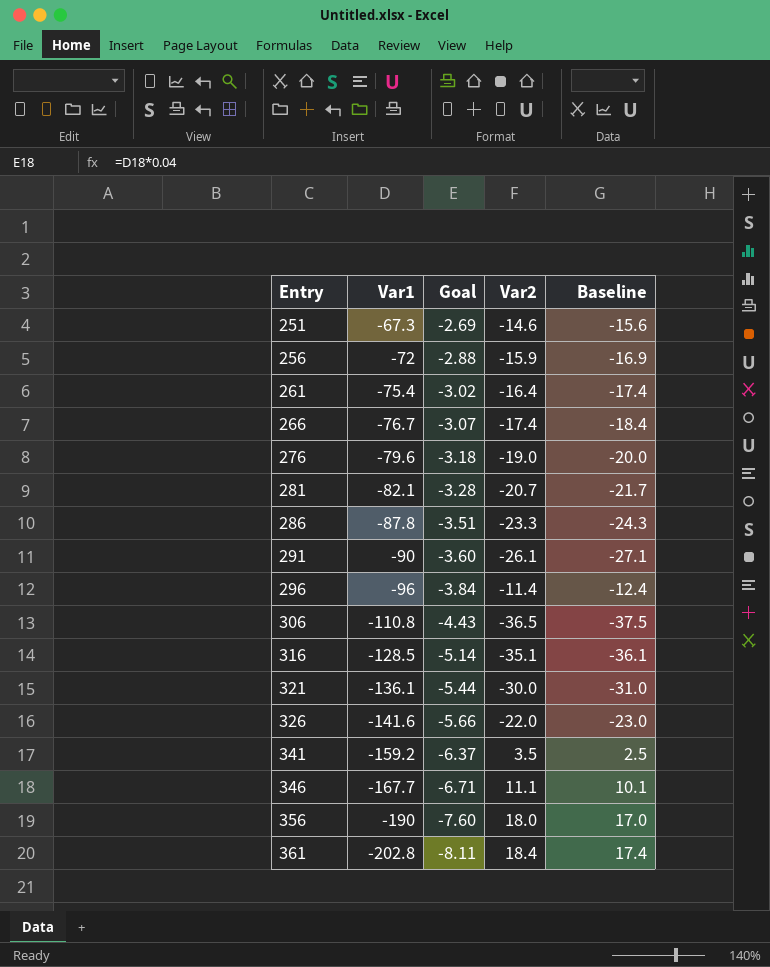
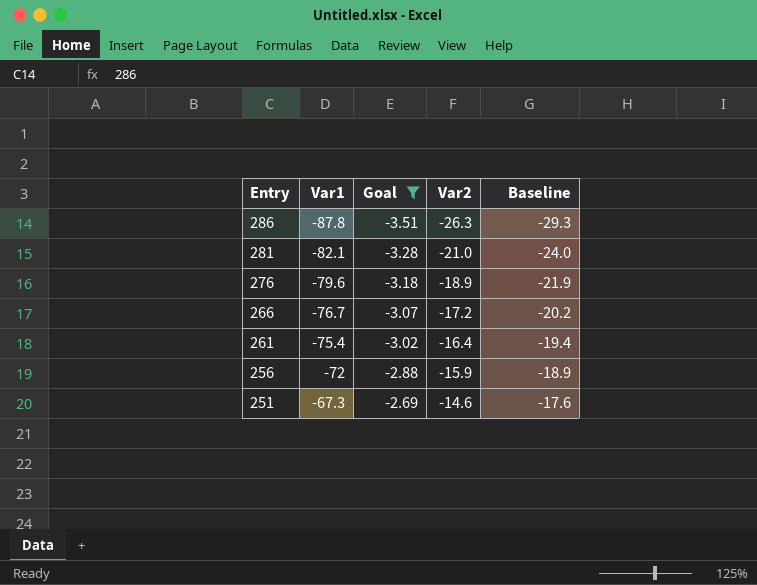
filter: none -> Goal >= -3.51
row order: Entry ascending -> Entry descending
column Baseline | formula: [Var2] - 1 -> [Var2] - 3
286 | Var2: -23.3 -> -26.3
281 | Var2: -20.7 -> -21.0
276 | Var2: -19.0 -> -18.9
266 | Var2: -17.4 -> -17.2

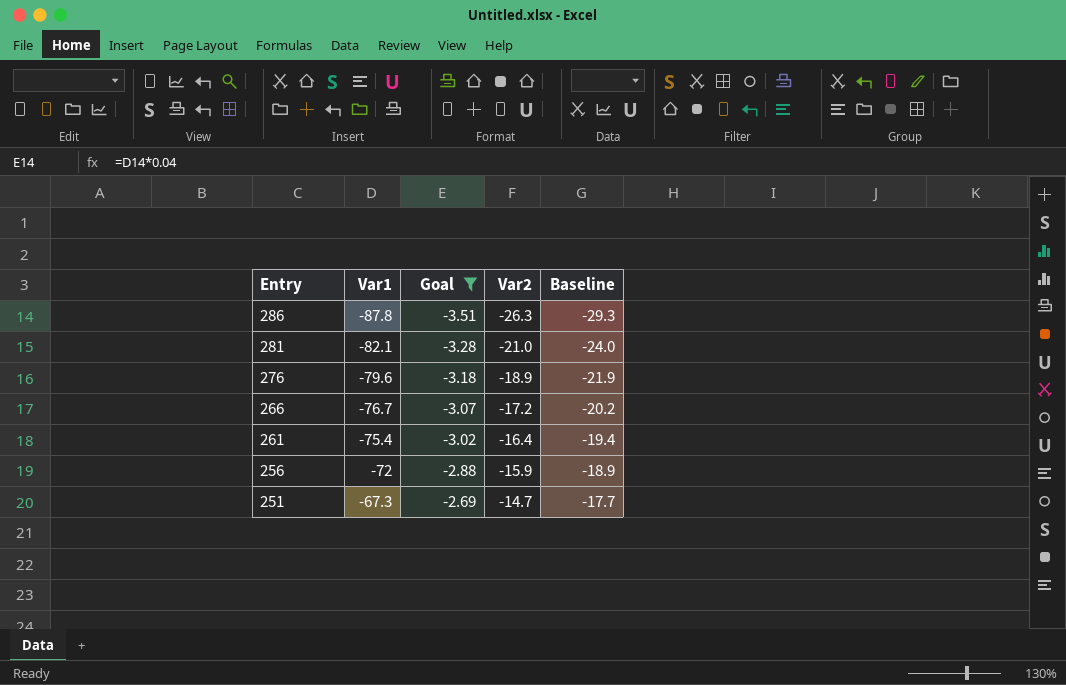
251 | Var2: -14.6 -> -14.7
251 | Baseline: -17.6 -> -17.7

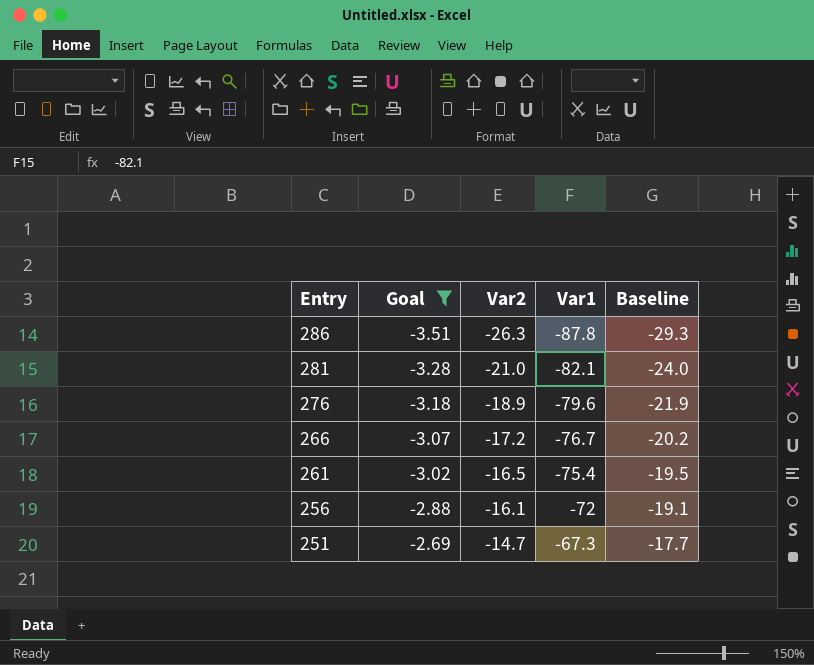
column Var1 | position: 2 -> 4
261 | Var2: -16.4 -> -16.5
261 | Baseline: -19.4 -> -19.5
256 | Var2: -15.9 -> -16.1
256 | Baseline: -18.9 -> -19.1

